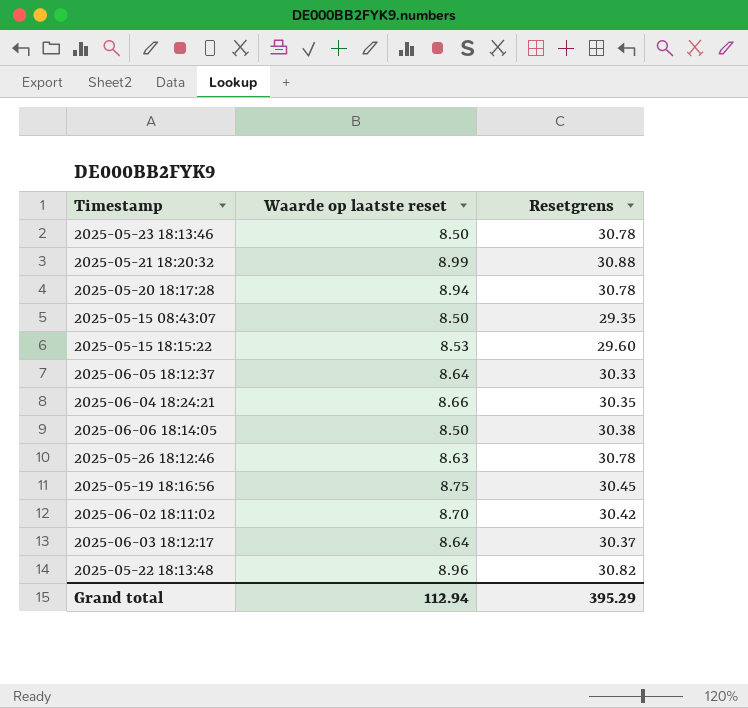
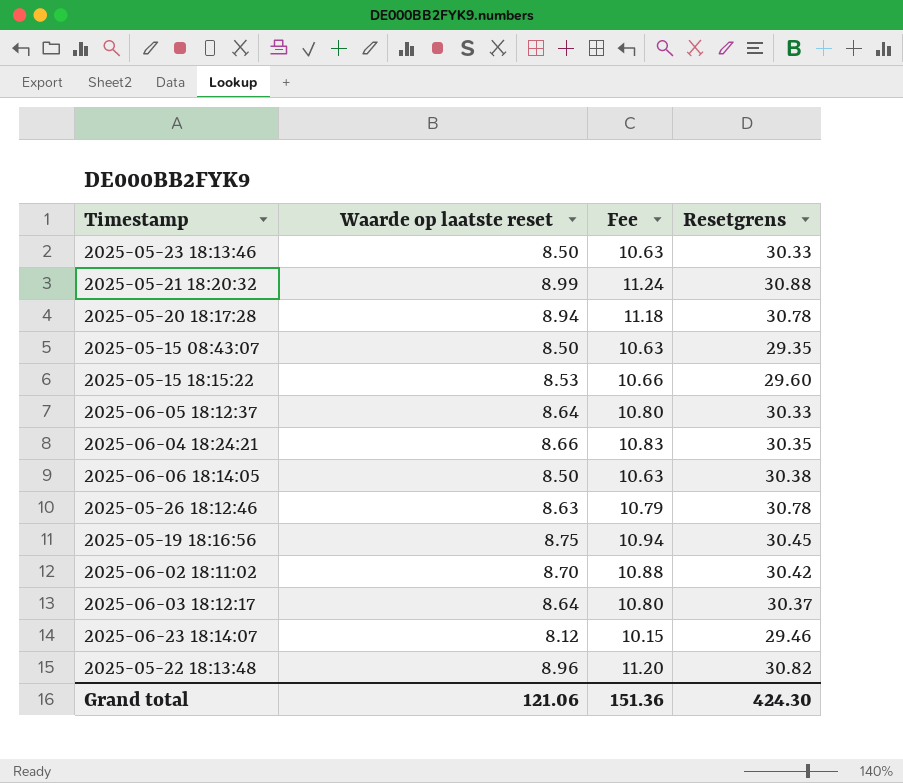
column Fee | formula: none -> [Waarde op laatste reset] * 1.25
2025-05-23 18:13:46 | Resetgrens: 30.78 -> 30.33
row 2025-06-23 18:14:07: none -> 8.12 | 10.15 | 29.46
Grand total | Waarde op laatste reset: 112.94 -> 121.06
Grand total | Resetgrens: 395.29 -> 424.30

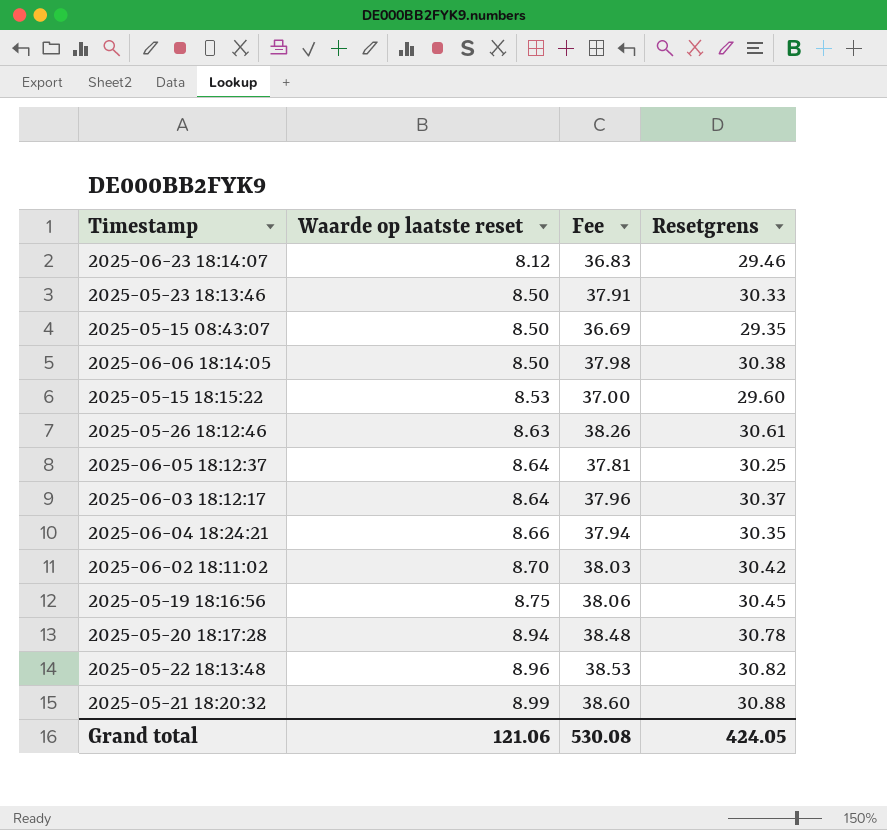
row order: none -> Waarde op laatste reset ascending
column Fee | formula: [Waarde op laatste reset] * 1.25 -> [Resetgrens] * 1.25
2025-05-26 18:12:46 | Resetgrens: 30.78 -> 30.61
2025-06-05 18:12:37 | Resetgrens: 30.33 -> 30.25
Grand total | Fee: 151.36 -> 530.08
Grand total | Resetgrens: 424.30 -> 424.05

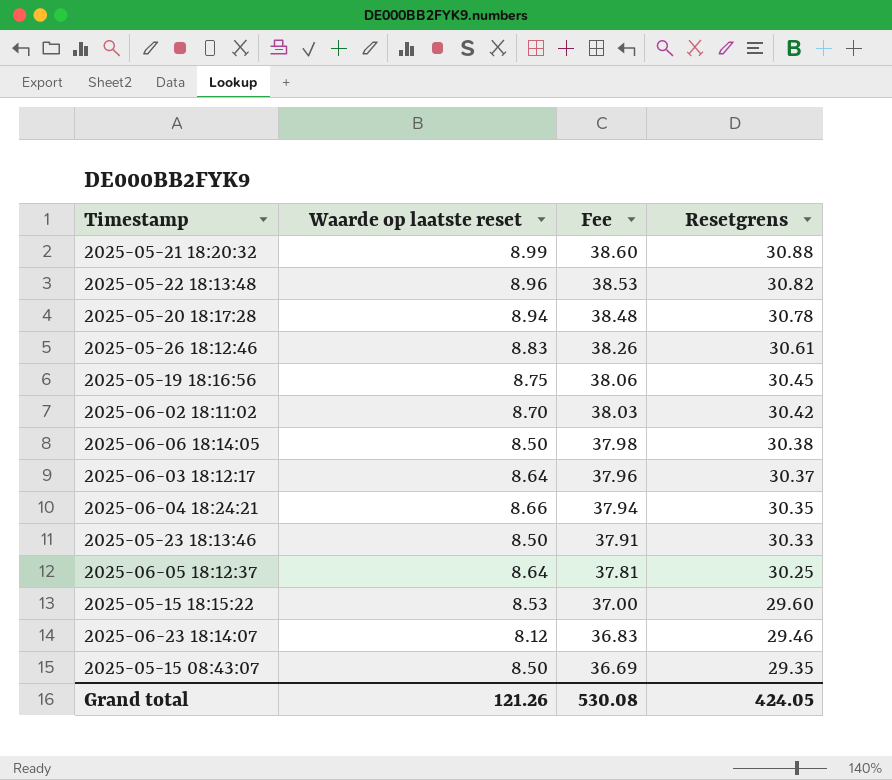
row order: Waarde op laatste reset ascending -> Fee descending
2025-05-26 18:12:46 | Waarde op laatste reset: 8.63 -> 8.83
Grand total | Waarde op laatste reset: 121.06 -> 121.26

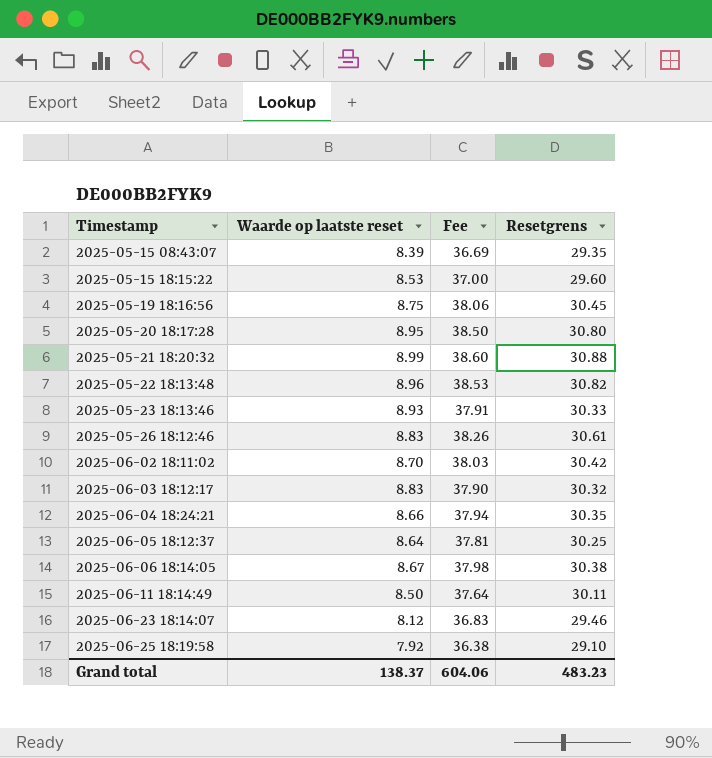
row order: Fee descending -> Timestamp ascending
2025-05-15 08:43:07 | Waarde op laatste reset: 8.50 -> 8.39
2025-05-20 18:17:28 | Waarde op laatste reset: 8.94 -> 8.95
2025-05-20 18:17:28 | Fee: 38.48 -> 38.50
2025-05-20 18:17:28 | Resetgrens: 30.78 -> 30.80
2025-05-23 18:13:46 | Waarde op laatste reset: 8.50 -> 8.93
2025-06-03 18:12:17 | Waarde op laatste reset: 8.64 -> 8.83
2025-06-03 18:12:17 | Fee: 37.96 -> 37.90
2025-06-03 18:12:17 | Resetgrens: 30.37 -> 30.32
2025-06-06 18:14:05 | Waarde op laatste reset: 8.50 -> 8.67
row 2025-06-11 18:14:49: none -> 8.50 | 37.64 | 30.11
row 2025-06-25 18:19:58: none -> 7.92 | 36.38 | 29.10
Grand total | Waarde op laatste reset: 121.26 -> 138.37
Grand total | Fee: 530.08 -> 604.06
Grand total | Resetgrens: 424.05 -> 483.23

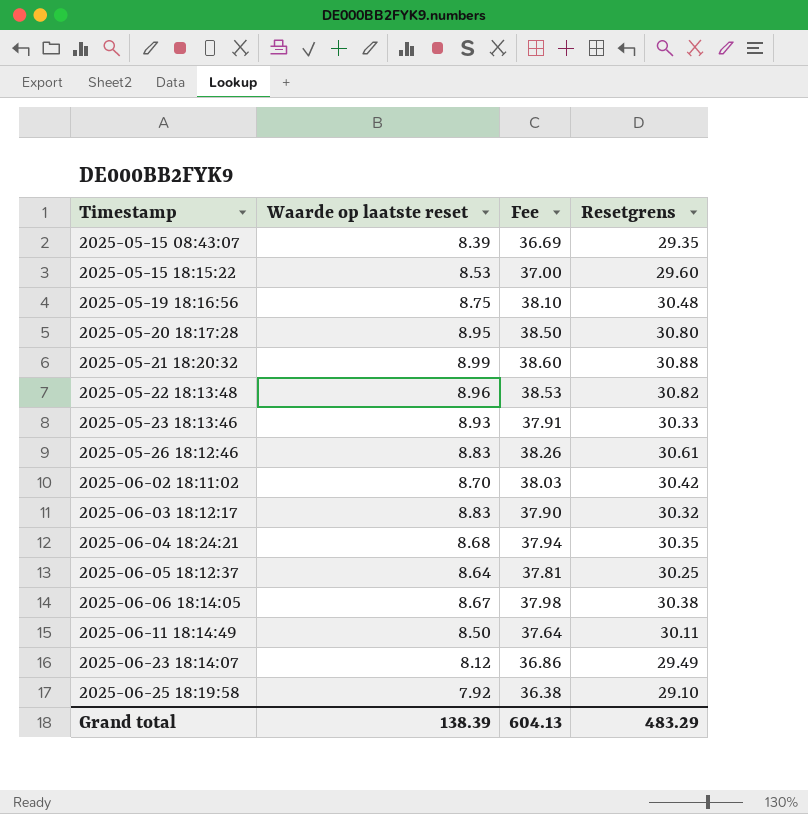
2025-05-19 18:16:56 | Fee: 38.06 -> 38.10
2025-05-19 18:16:56 | Resetgrens: 30.45 -> 30.48
2025-06-04 18:24:21 | Waarde op laatste reset: 8.66 -> 8.68
2025-06-23 18:14:07 | Fee: 36.83 -> 36.86
2025-06-23 18:14:07 | Resetgrens: 29.46 -> 29.49
Grand total | Waarde op laatste reset: 138.37 -> 138.39
Grand total | Fee: 604.06 -> 604.13
Grand total | Resetgrens: 483.23 -> 483.29

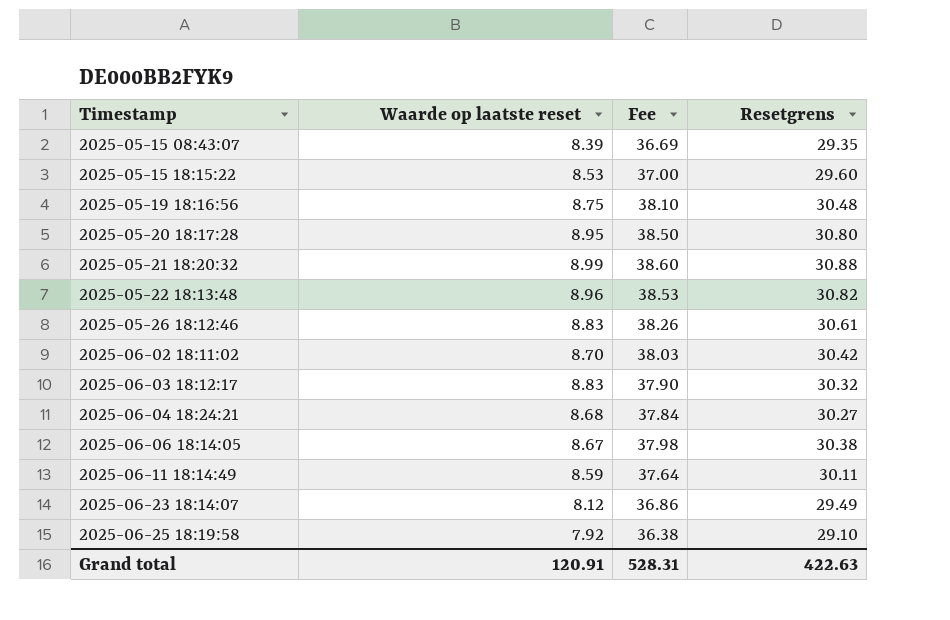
row 2025-05-23 18:13:46: 8.93 | 37.91 | 30.33 -> none
row 2025-06-05 18:12:37: 8.64 | 37.81 | 30.25 -> none
2025-06-04 18:24:21 | Fee: 37.94 -> 37.84
2025-06-04 18:24:21 | Resetgrens: 30.35 -> 30.27
2025-06-11 18:14:49 | Waarde op laatste reset: 8.50 -> 8.59
Grand total | Waarde op laatste reset: 138.39 -> 120.91
Grand total | Fee: 604.13 -> 528.31
Grand total | Resetgrens: 483.29 -> 422.63

